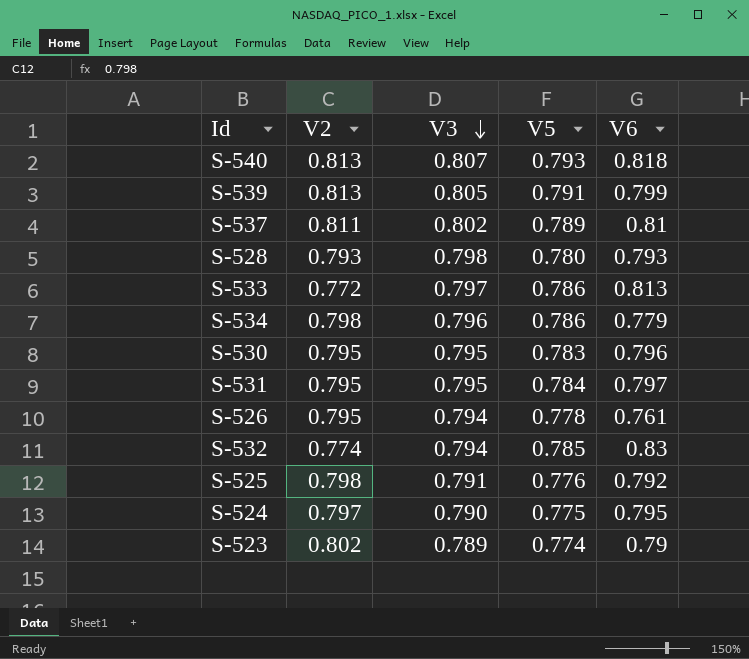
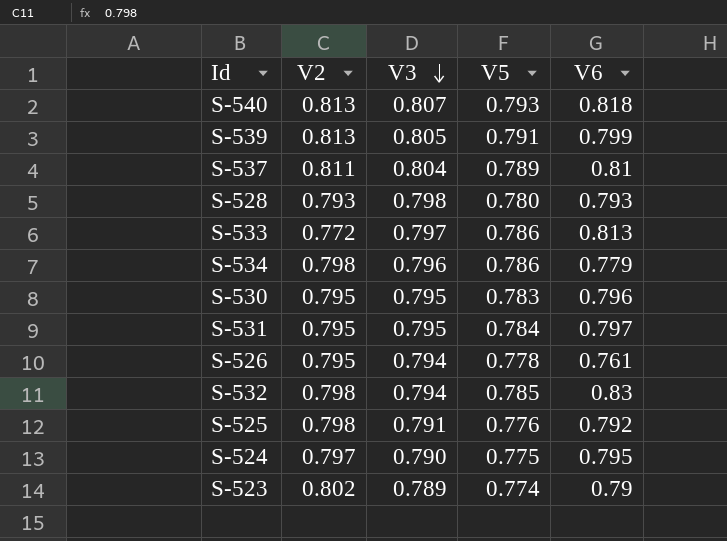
S-537 | V3: 0.802 -> 0.804
S-532 | V2: 0.774 -> 0.798

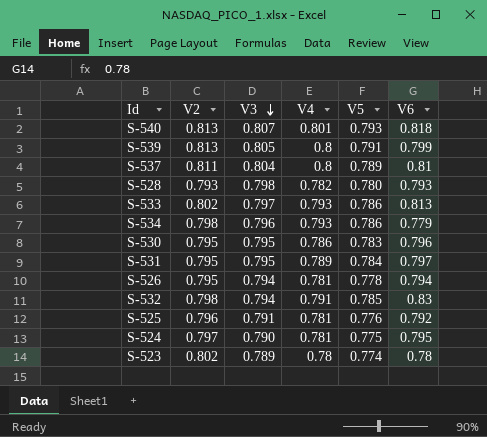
column V4 | position: none -> 4
S-533 | V2: 0.772 -> 0.802
S-526 | V6: 0.761 -> 0.794
S-525 | V2: 0.798 -> 0.796
S-523 | V6: 0.79 -> 0.78

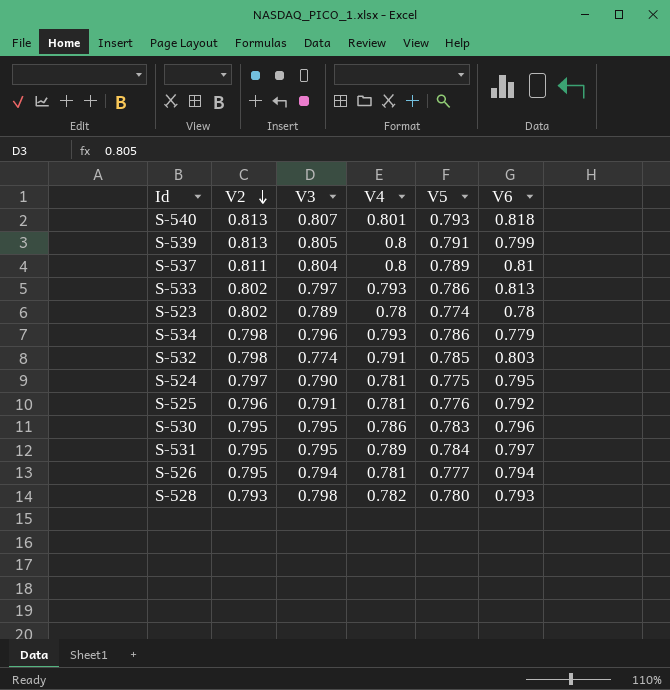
row order: V3 descending -> V2 descending
S-532 | V3: 0.794 -> 0.774
S-532 | V6: 0.83 -> 0.803
S-526 | V5: 0.778 -> 0.777

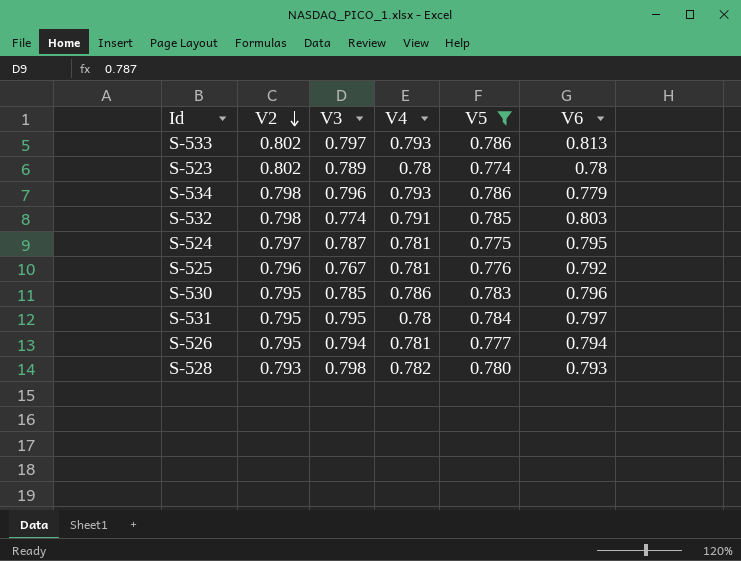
filter: none -> V5 <= 0.786
S-524 | V3: 0.790 -> 0.787
S-525 | V3: 0.791 -> 0.767
S-530 | V3: 0.795 -> 0.785
S-531 | V4: 0.789 -> 0.78

